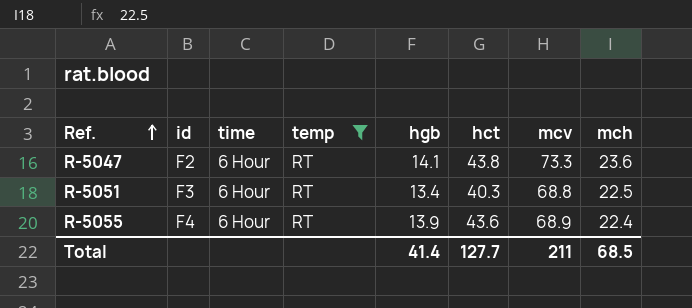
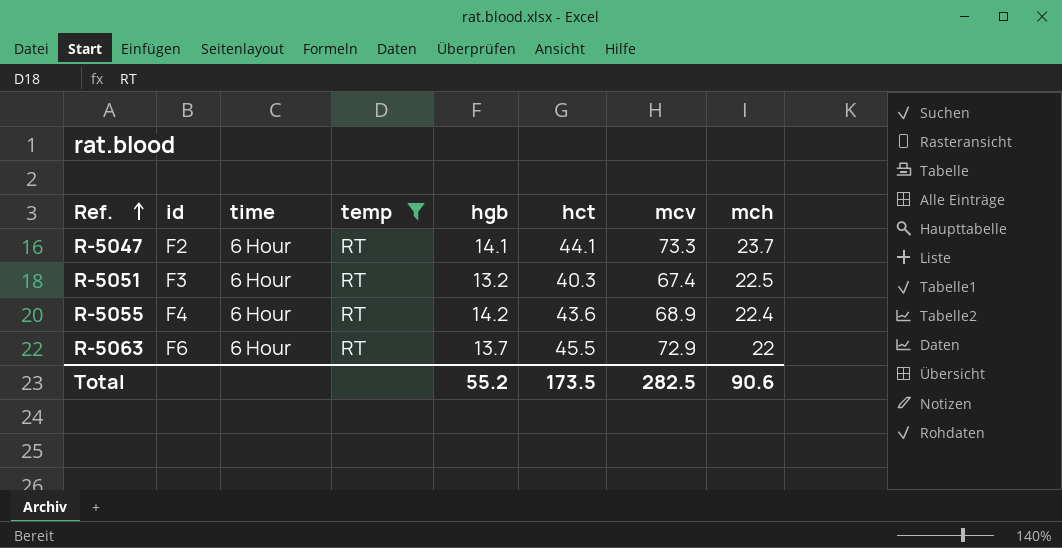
R-5047 | hct: 43.8 -> 44.1
R-5047 | mch: 23.6 -> 23.7
R-5051 | hgb: 13.4 -> 13.2
R-5051 | mcv: 68.8 -> 67.4
R-5055 | hgb: 13.9 -> 14.2
row R-5063: none -> F6 | 6 Hour | RT | 13.7 | 45.5 | 72.9 | 22
Total | hgb: 41.4 -> 55.2
Total | hct: 127.7 -> 173.5
Total | mcv: 211 -> 282.5
Total | mch: 68.5 -> 90.6

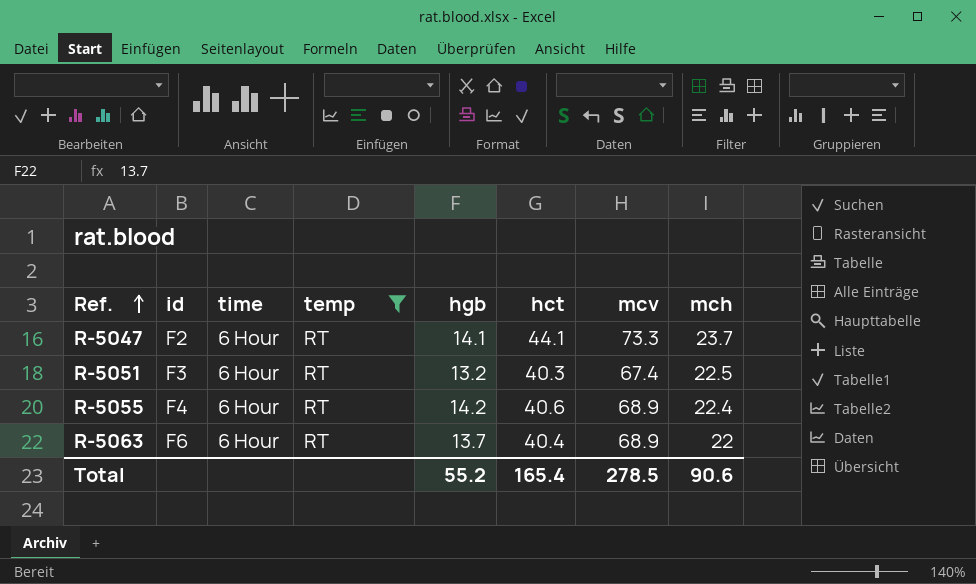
R-5055 | hct: 43.6 -> 40.6
R-5063 | hct: 45.5 -> 40.4
R-5063 | mcv: 72.9 -> 68.9
Total | hct: 173.5 -> 165.4
Total | mcv: 282.5 -> 278.5

